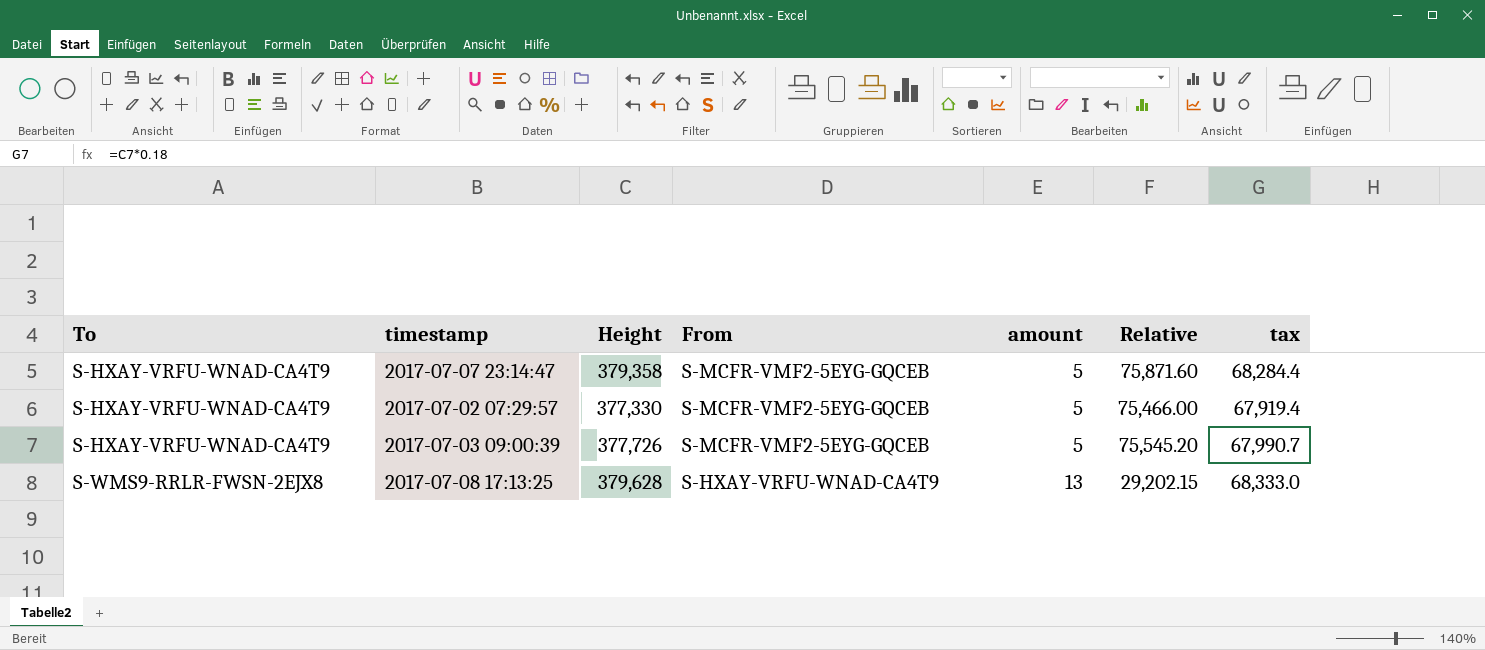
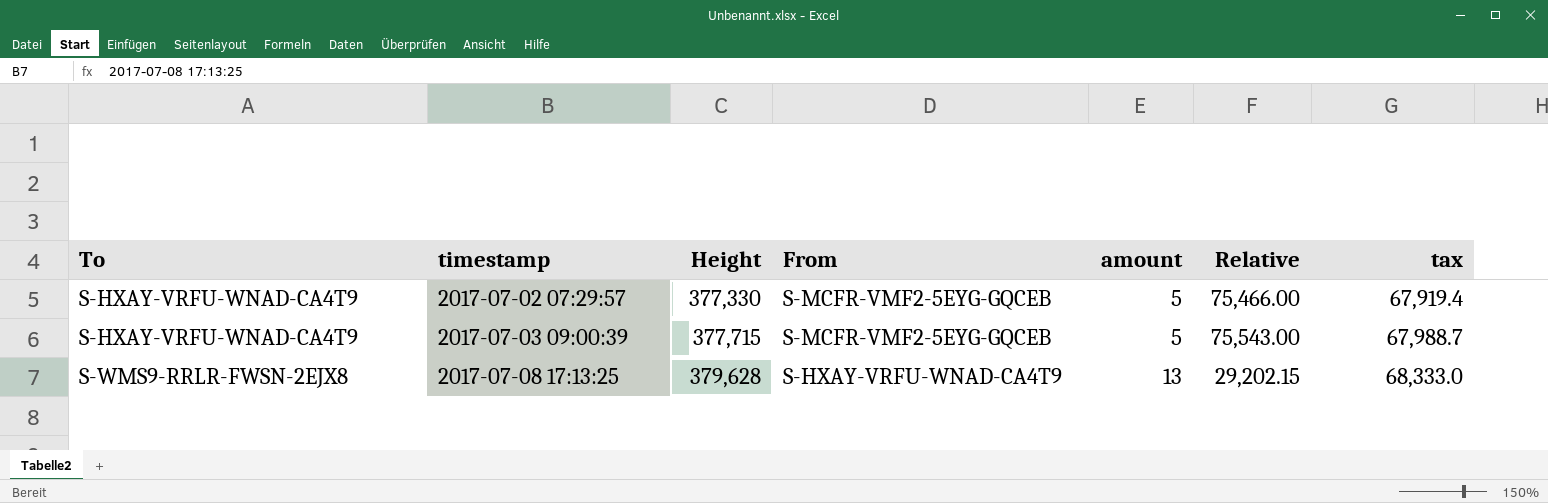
row 2017-07-07 23:14:47: S-HXAY-VRFU-WNAD-CA4T9 | 379,358 | S-MCFR-VMF2-5EYG-GQCEB | 5 | 75,871.60 | 68,284.4 -> none
2017-07-03 09:00:39 | Height: 377,726 -> 377,715
2017-07-03 09:00:39 | Relative: 75,545.20 -> 75,543.00
2017-07-03 09:00:39 | tax: 67,990.7 -> 67,988.7

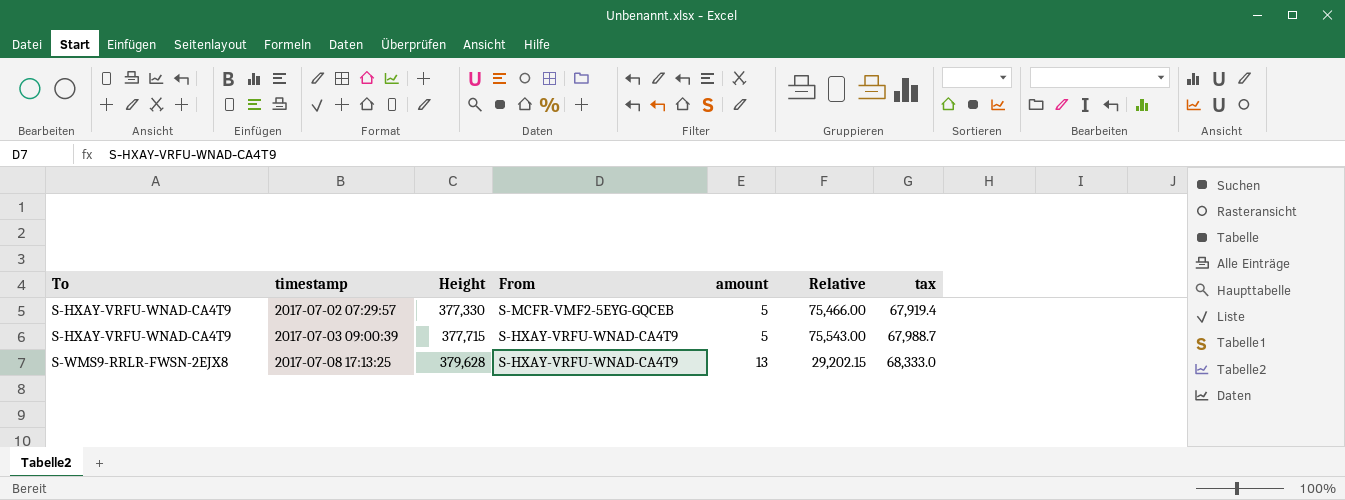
2017-07-03 09:00:39 | From: S-MCFR-VMF2-5EYG-GQCEB -> S-HXAY-VRFU-WNAD-CA4T9

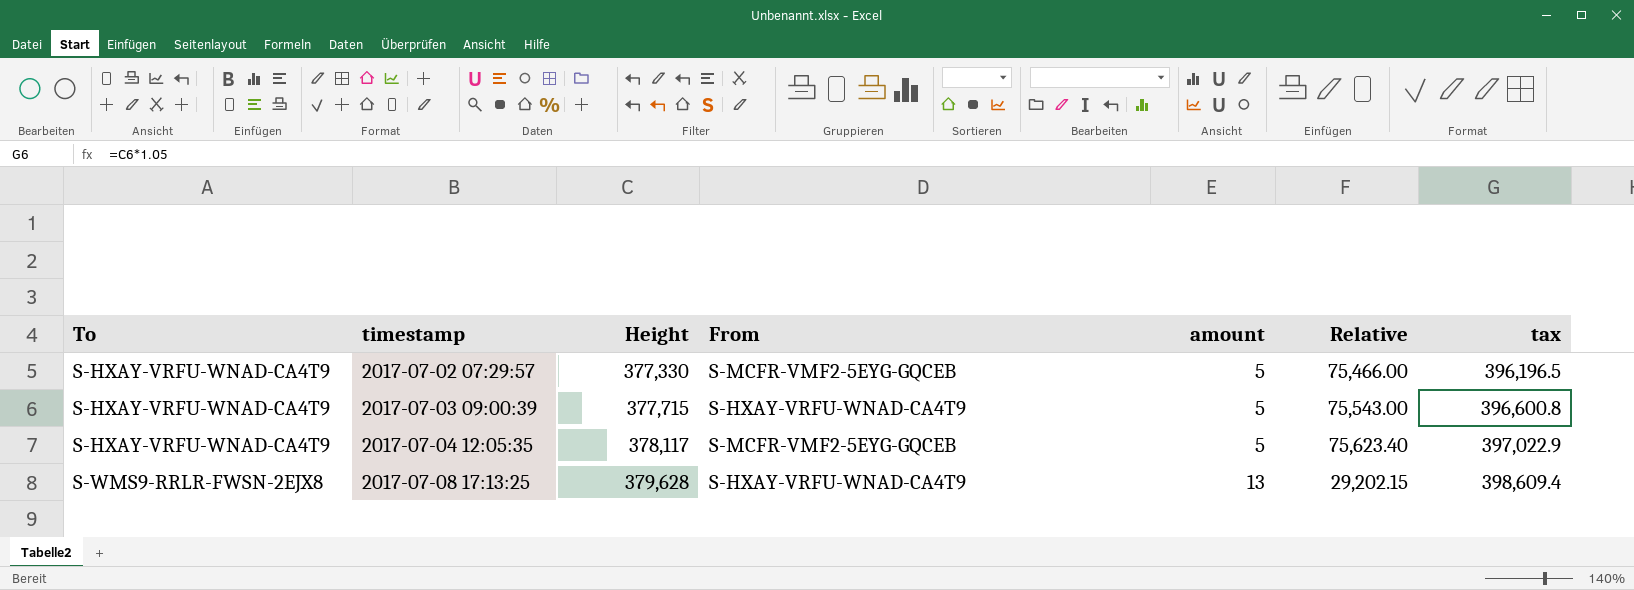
column tax | formula: [Height] * 0.18 -> [Height] * 1.05
row 2017-07-04 12:05:35: none -> S-HXAY-VRFU-WNAD-CA4T9 | 378,117 | S-MCFR-VMF2-5EYG-GQCEB | 5 | 75,623.40 | 397,022.9

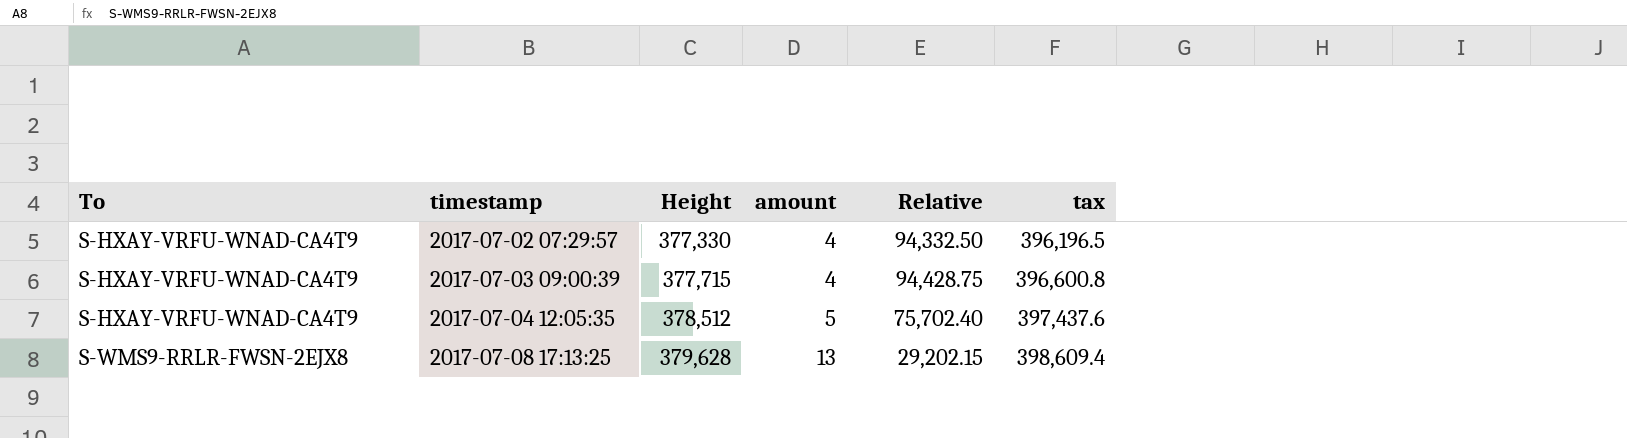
column From | position: 4 -> none
2017-07-02 07:29:57 | amount: 5 -> 4
2017-07-02 07:29:57 | Relative: 75,466.00 -> 94,332.50
2017-07-03 09:00:39 | amount: 5 -> 4
2017-07-03 09:00:39 | Relative: 75,543.00 -> 94,428.75
2017-07-04 12:05:35 | Height: 378,117 -> 378,512
2017-07-04 12:05:35 | Relative: 75,623.40 -> 75,702.40
2017-07-04 12:05:35 | tax: 397,022.9 -> 397,437.6

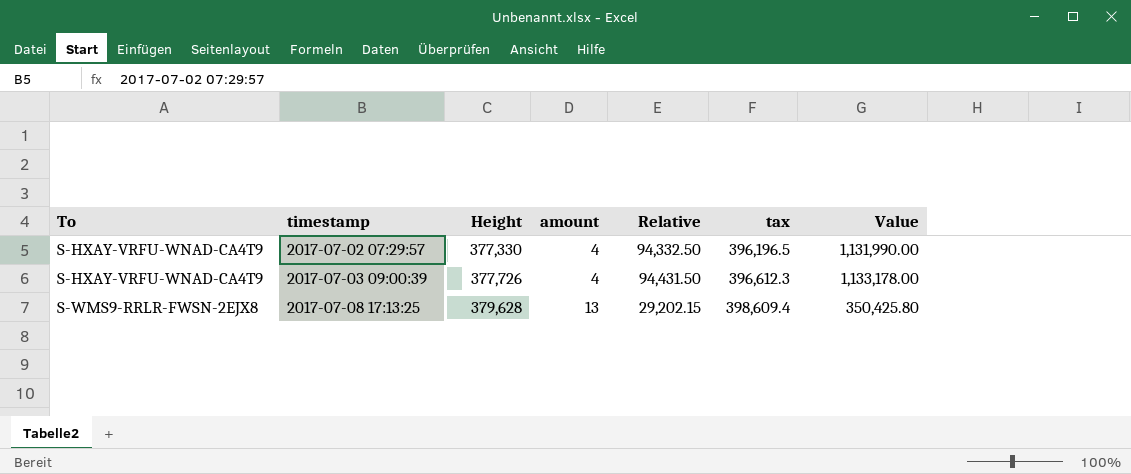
column Value | formula: none -> [Relative] * 12
row 2017-07-04 12:05:35: S-HXAY-VRFU-WNAD-CA4T9 | 378,512 | 5 | 75,702.40 | 397,437.6 -> none
2017-07-03 09:00:39 | Height: 377,715 -> 377,726
2017-07-03 09:00:39 | Relative: 94,428.75 -> 94,431.50
2017-07-03 09:00:39 | tax: 396,600.8 -> 396,612.3

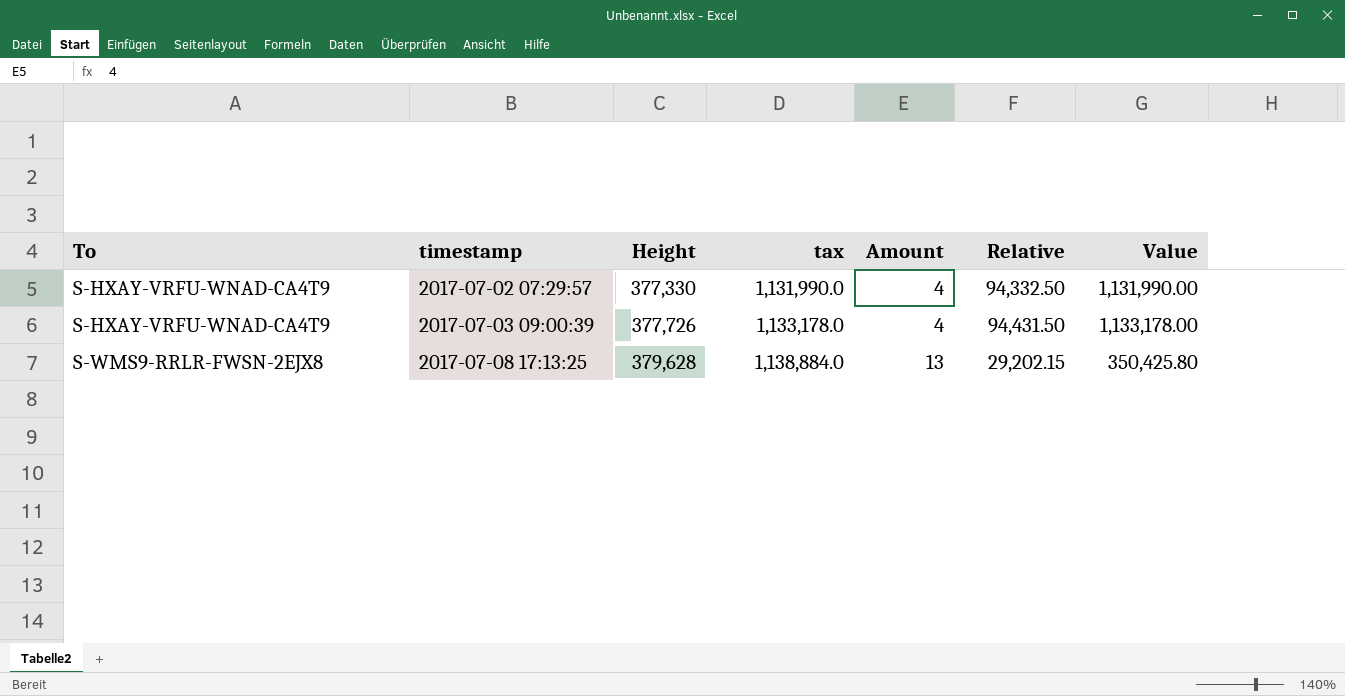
column tax | formula: [Height] * 1.05 -> [Height] * 3
column tax | position: 6 -> 4
column name: amount -> Amount

